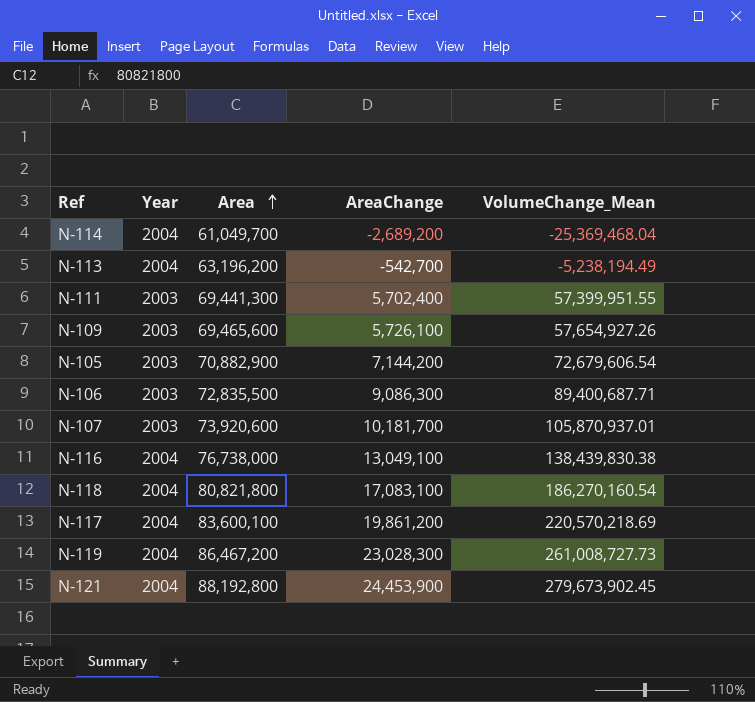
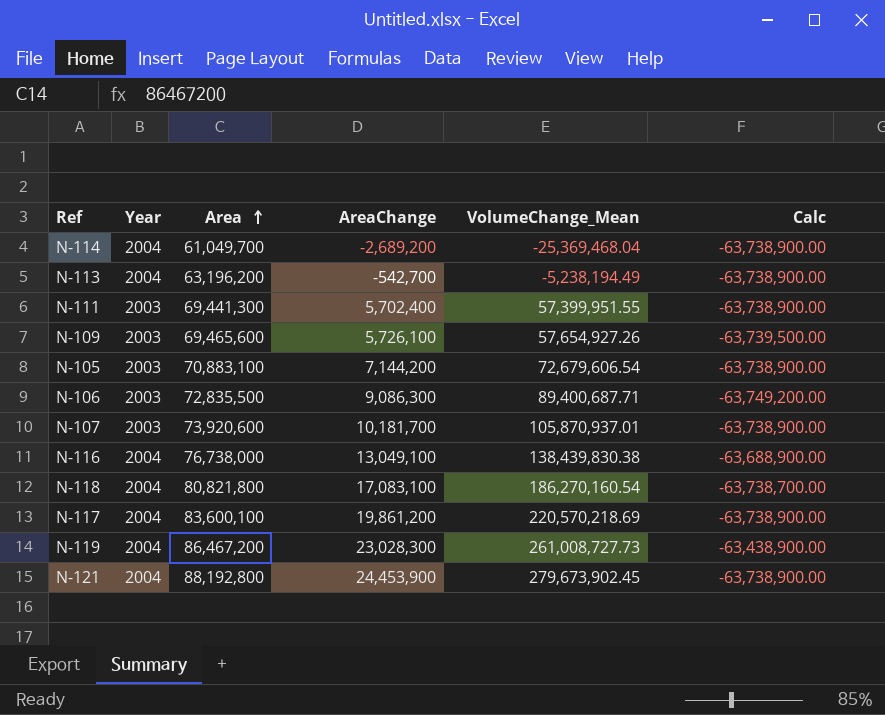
column Calc | formula: none -> [AreaChange] - [Area]
N-105 | Area: 70,882,900 -> 70,883,100

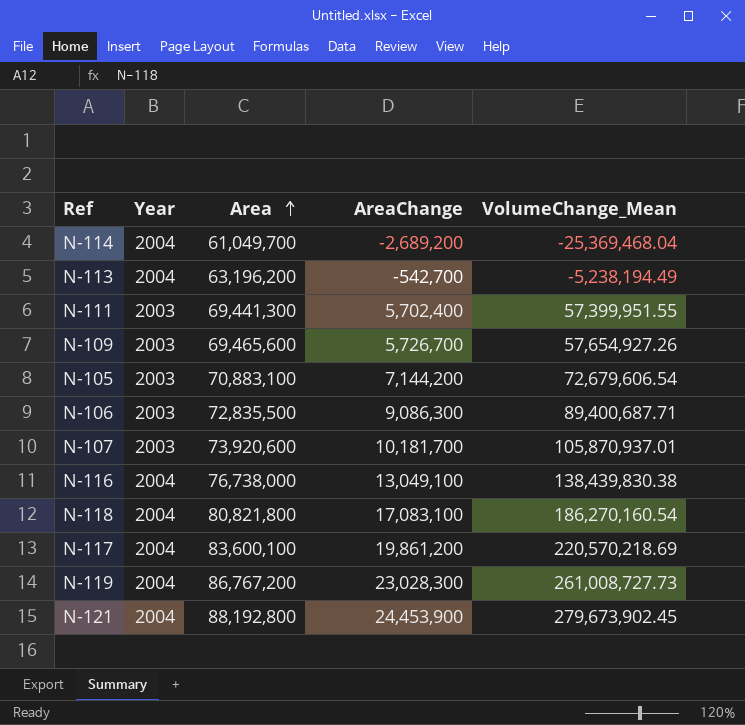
column Calc | formula: [AreaChange] - [Area] -> none
N-109 | AreaChange: 5,726,100 -> 5,726,700
N-119 | Area: 86,467,200 -> 86,767,200

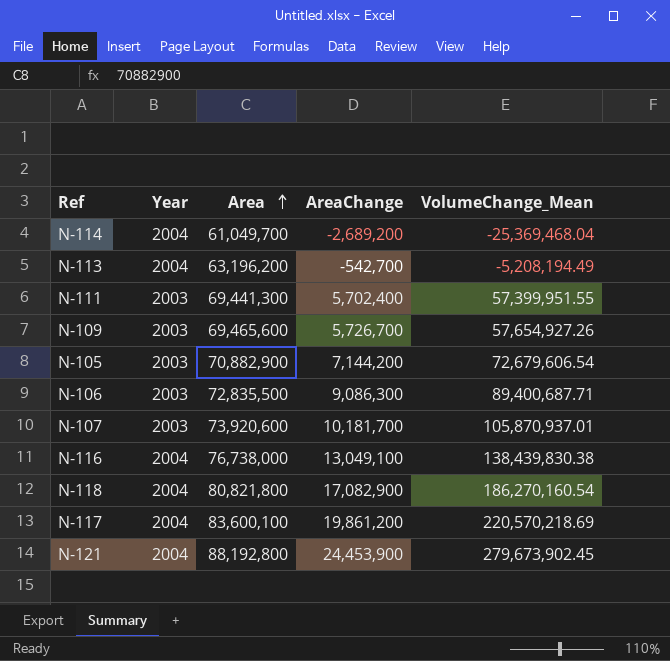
row N-119: 2004 | 86,767,200 | 23,028,300 | 261,008,727.73 -> none
N-113 | VolumeChange_Mean: -5,238,194.49 -> -5,208,194.49
N-105 | Area: 70,883,100 -> 70,882,900
N-118 | AreaChange: 17,083,100 -> 17,082,900

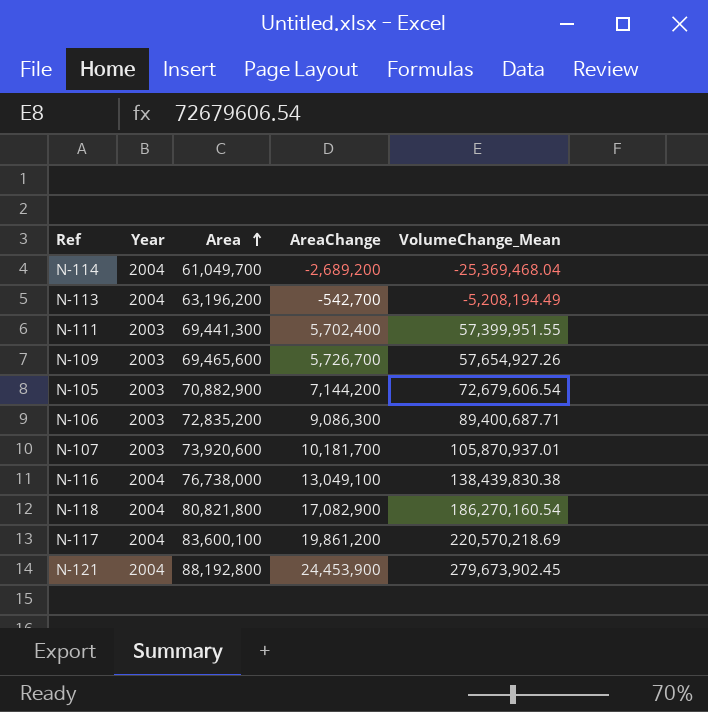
N-106 | Area: 72,835,500 -> 72,835,200

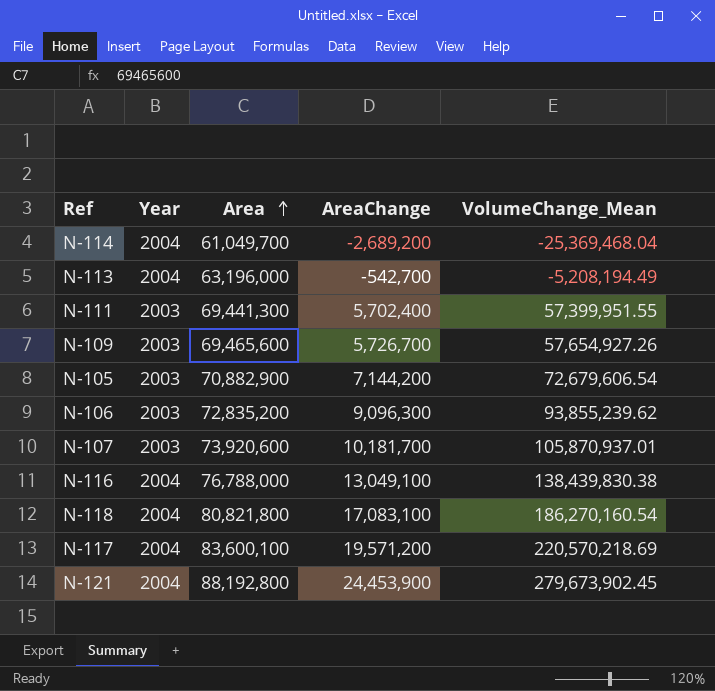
N-113 | Area: 63,196,200 -> 63,196,000
N-106 | AreaChange: 9,086,300 -> 9,096,300
N-106 | VolumeChange_Mean: 89,400,687.71 -> 93,855,239.62
N-116 | Area: 76,738,000 -> 76,788,000
N-118 | AreaChange: 17,082,900 -> 17,083,100
N-117 | AreaChange: 19,861,200 -> 19,571,200

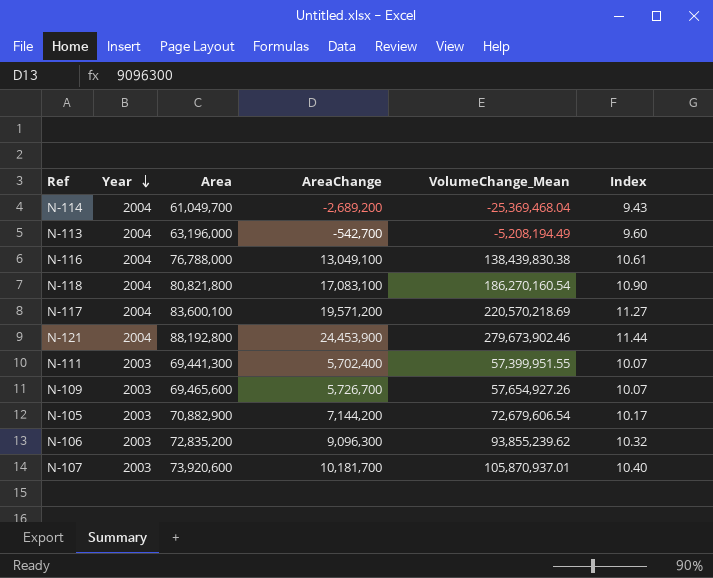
row order: Area ascending -> Year descending
column Index | formula: none -> [VolumeChange_Mean] / [AreaChange]
N-121 | VolumeChange_Mean: 279,673,902.45 -> 279,673,902.46

